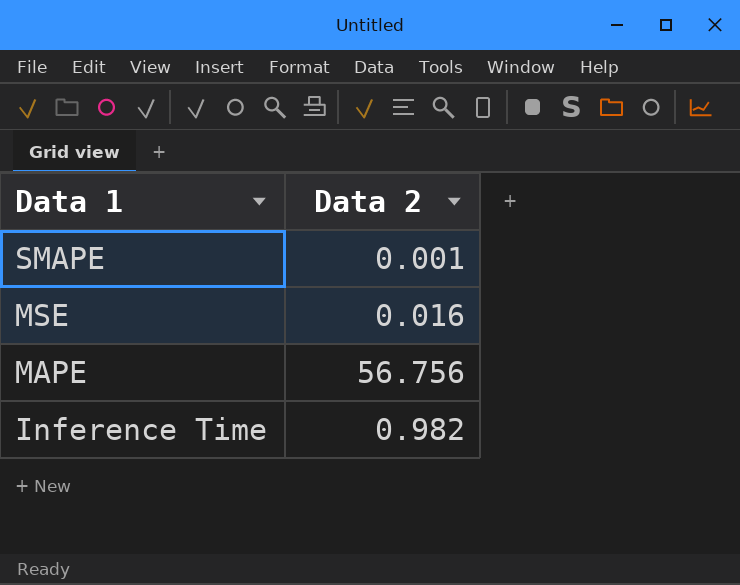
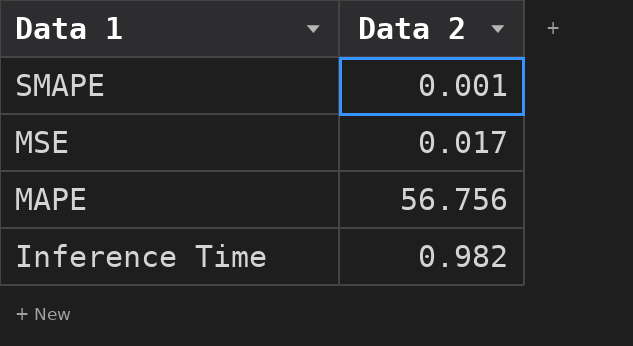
MSE | Data 2: 0.016 -> 0.017

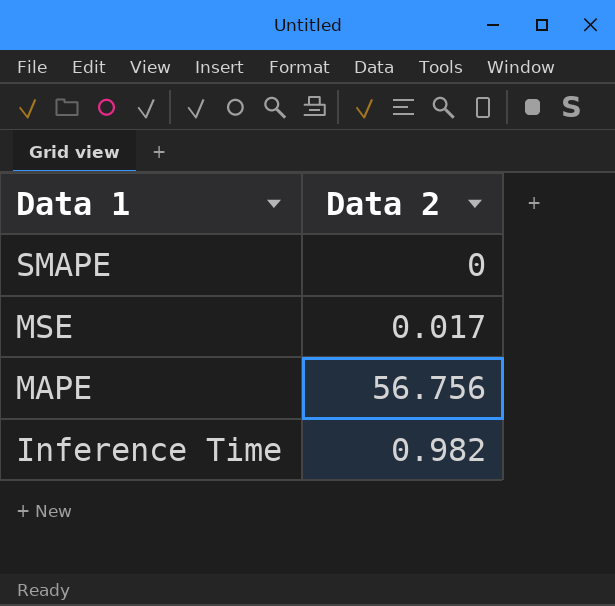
SMAPE | Data 2: 0.001 -> 0

